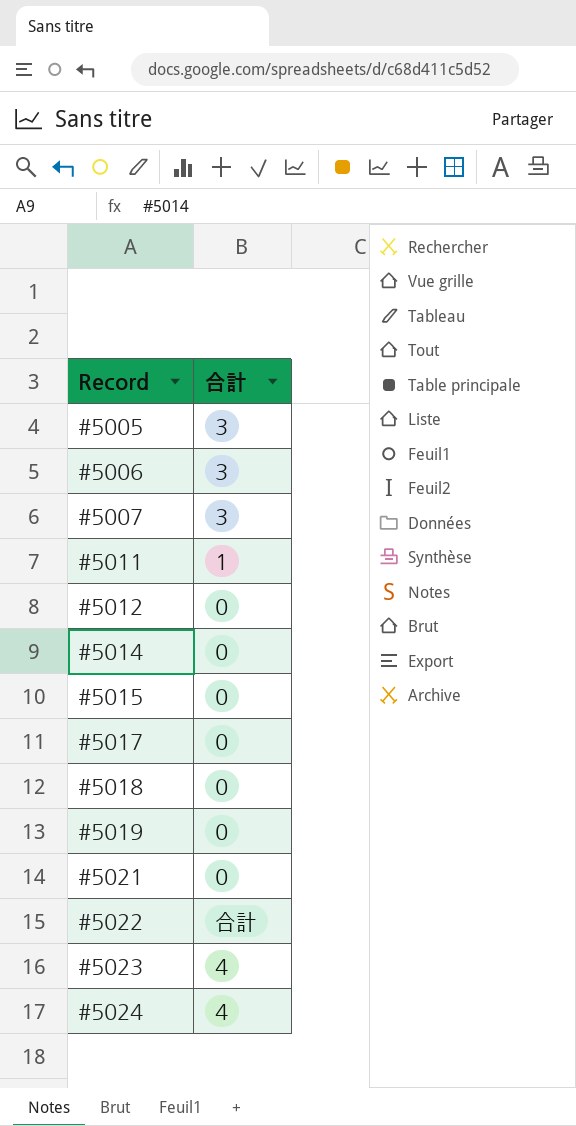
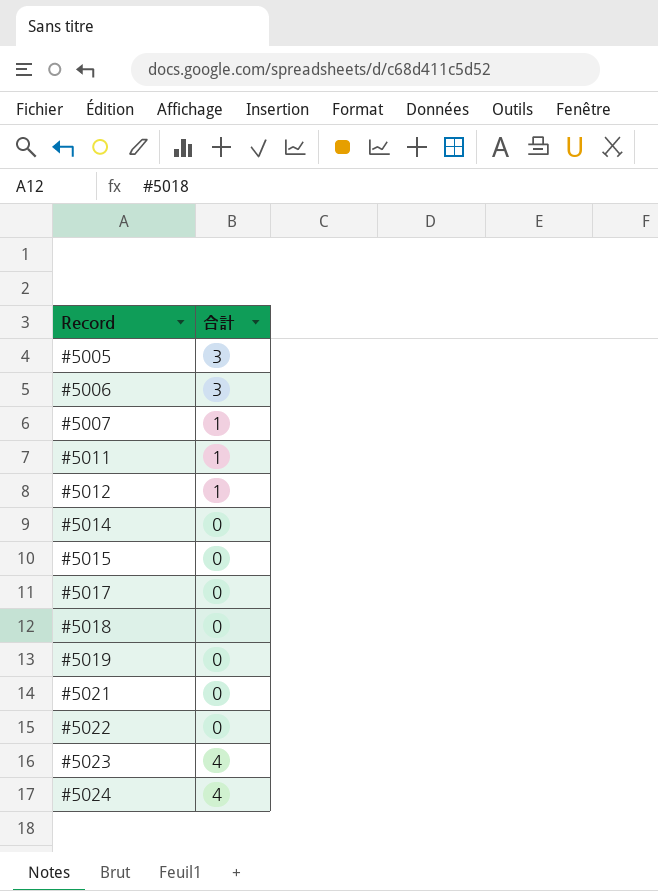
#5007 | 合計: 3 -> 1
#5012 | 合計: 0 -> 1
#5022 | 合計: 合計 -> 0

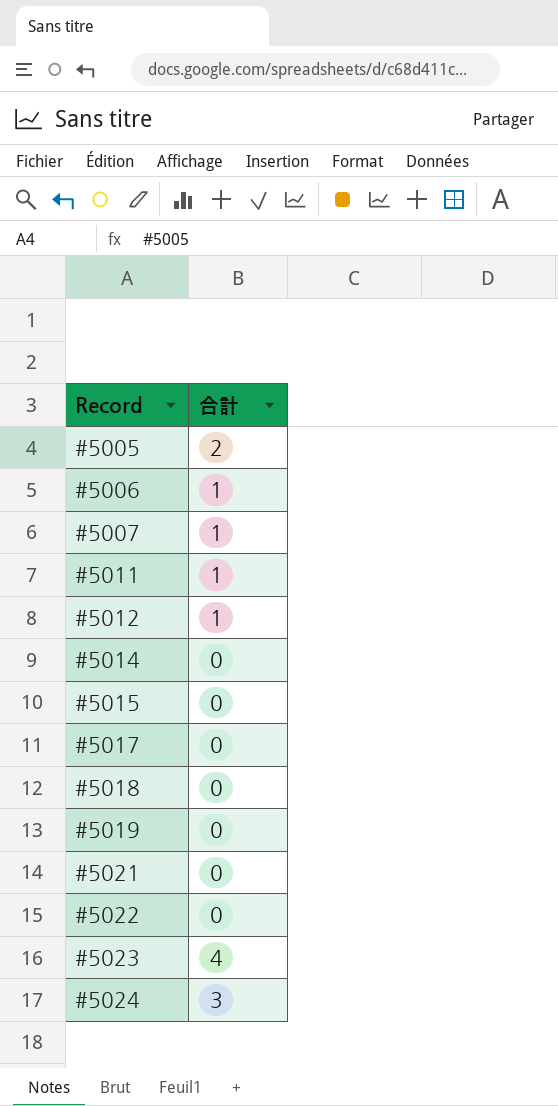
#5005 | 合計: 3 -> 2
#5006 | 合計: 3 -> 1
#5024 | 合計: 4 -> 3

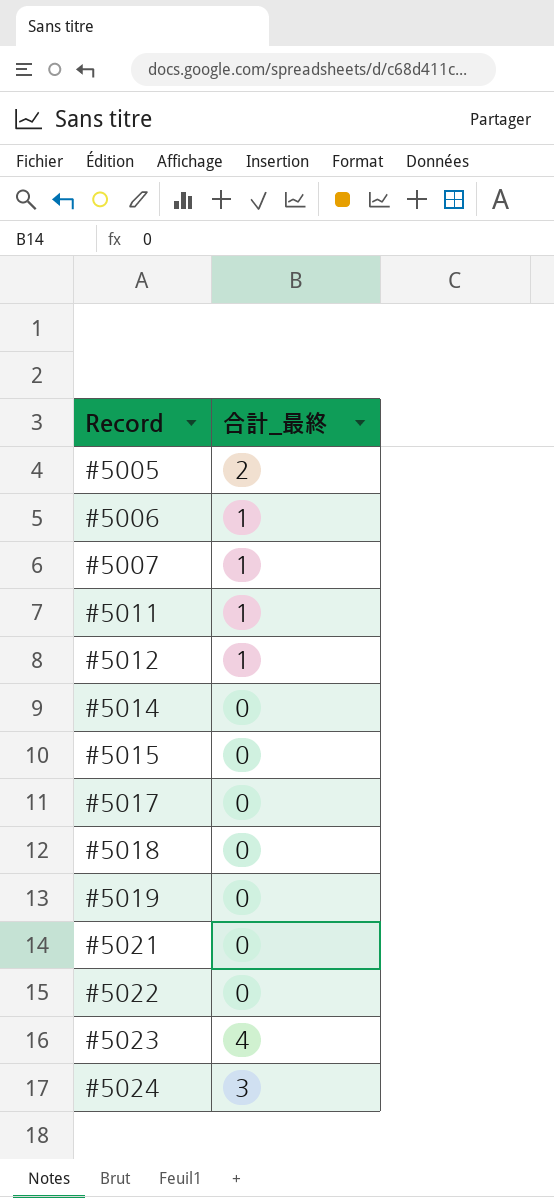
column name: 合計 -> 合計_最終

